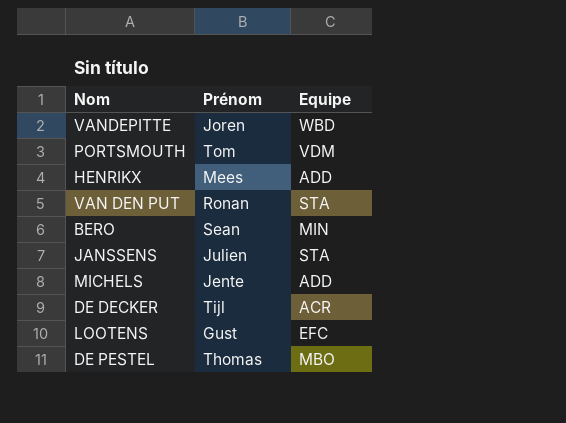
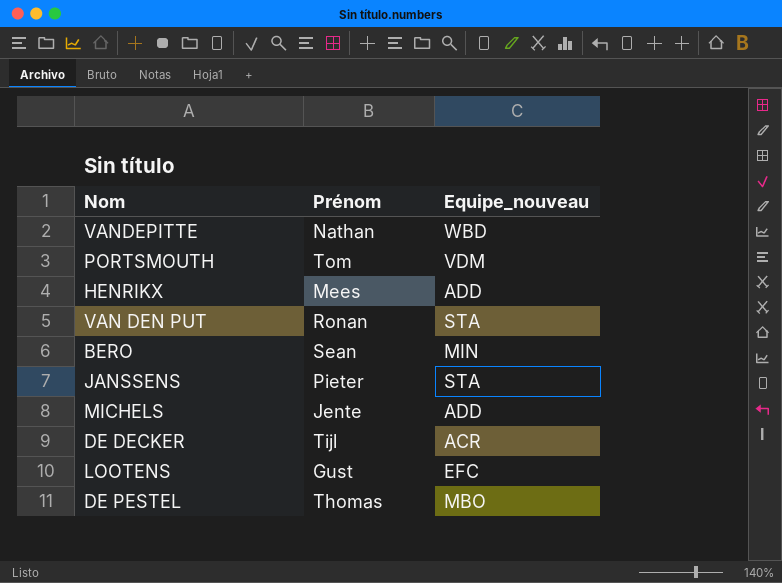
column name: Equipe -> Equipe_nouveau
VANDEPITTE | Prénom: Joren -> Nathan
JANSSENS | Prénom: Julien -> Pieter

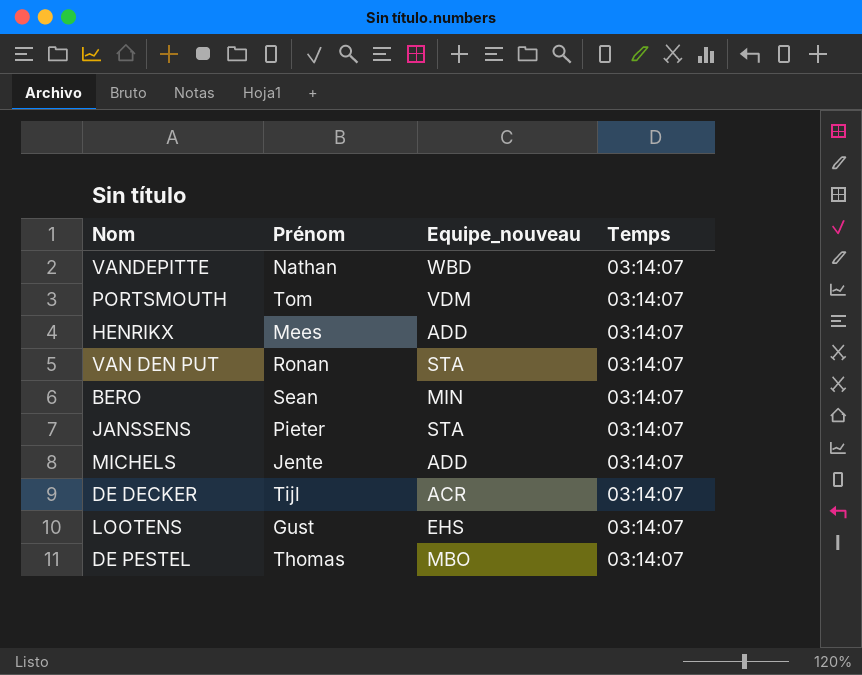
column Temps | position: none -> 4
LOOTENS | Equipe_nouveau: EFC -> EHS

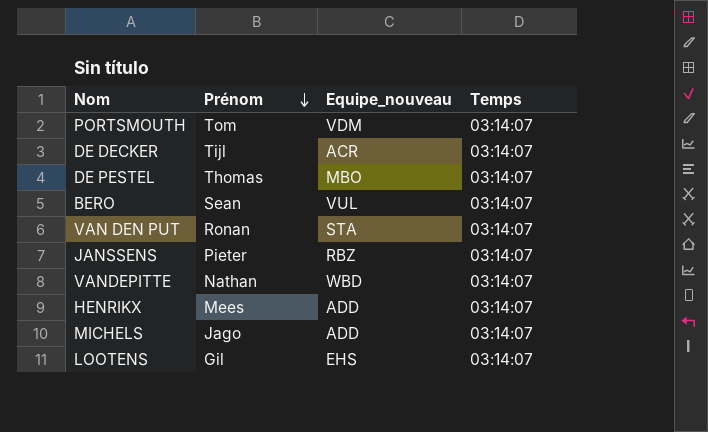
row order: none -> Prénom descending
BERO | Equipe_nouveau: MIN -> VUL
JANSSENS | Equipe_nouveau: STA -> RBZ
MICHELS | Prénom: Jente -> Jago
LOOTENS | Prénom: Gust -> Gil

